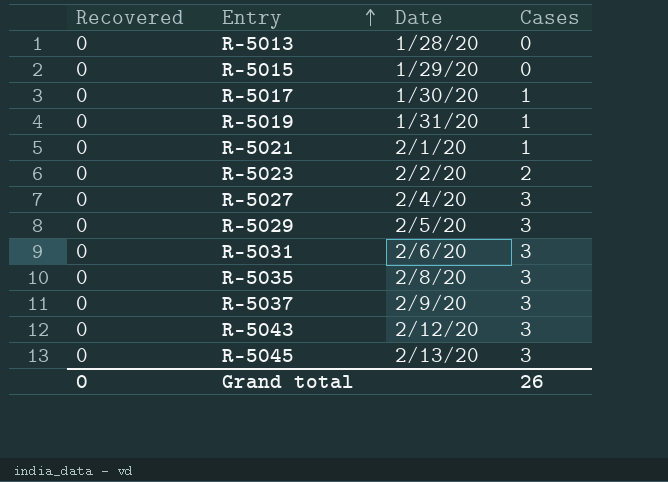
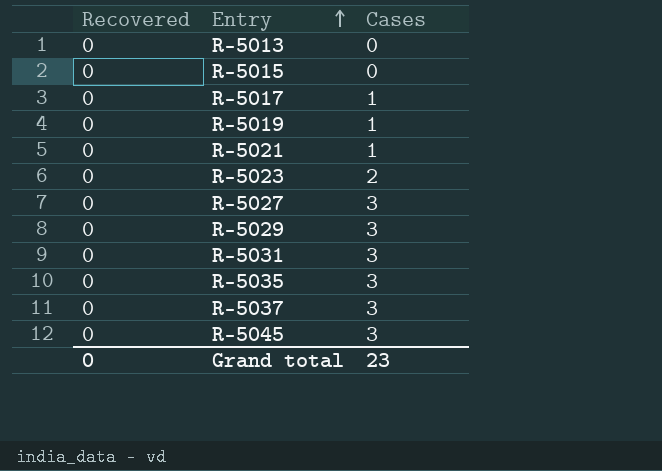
column Date | position: 3 -> none
row R-5043: 0 | 2/12/20 | 3 -> none
Grand total | Cases: 26 -> 23

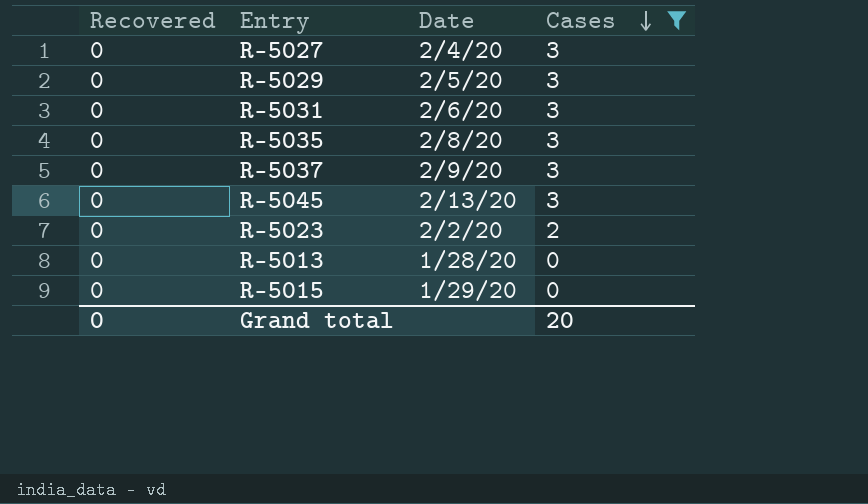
filter: none -> Cases != 1
row order: Entry ascending -> Cases descending
column Date | position: none -> 3
Grand total | Cases: 23 -> 20

